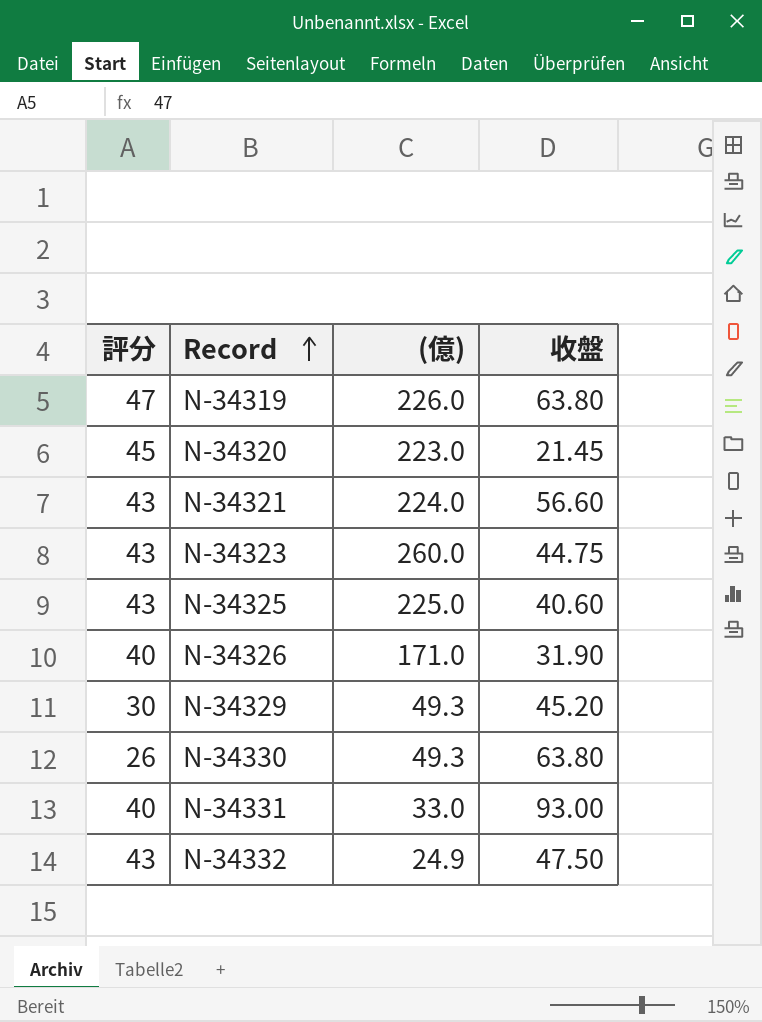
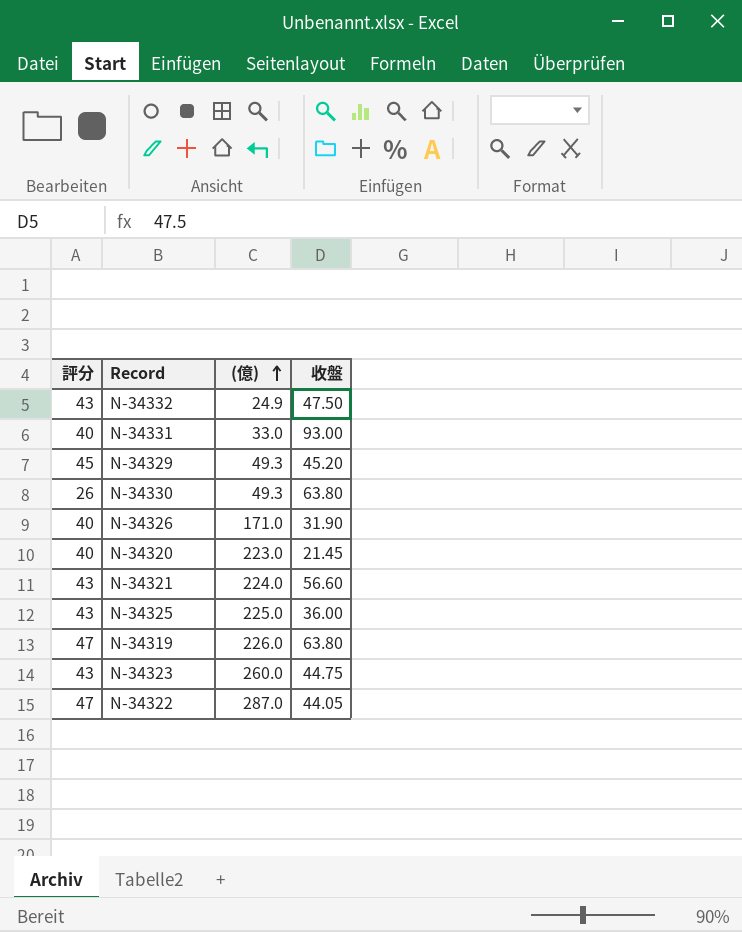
row order: Record ascending -> (億) ascending
N-34329 | 評分: 30 -> 45
N-34320 | 評分: 45 -> 40
N-34325 | 收盤: 40.60 -> 36.00
row N-34322: none -> 47 | 287.0 | 44.05

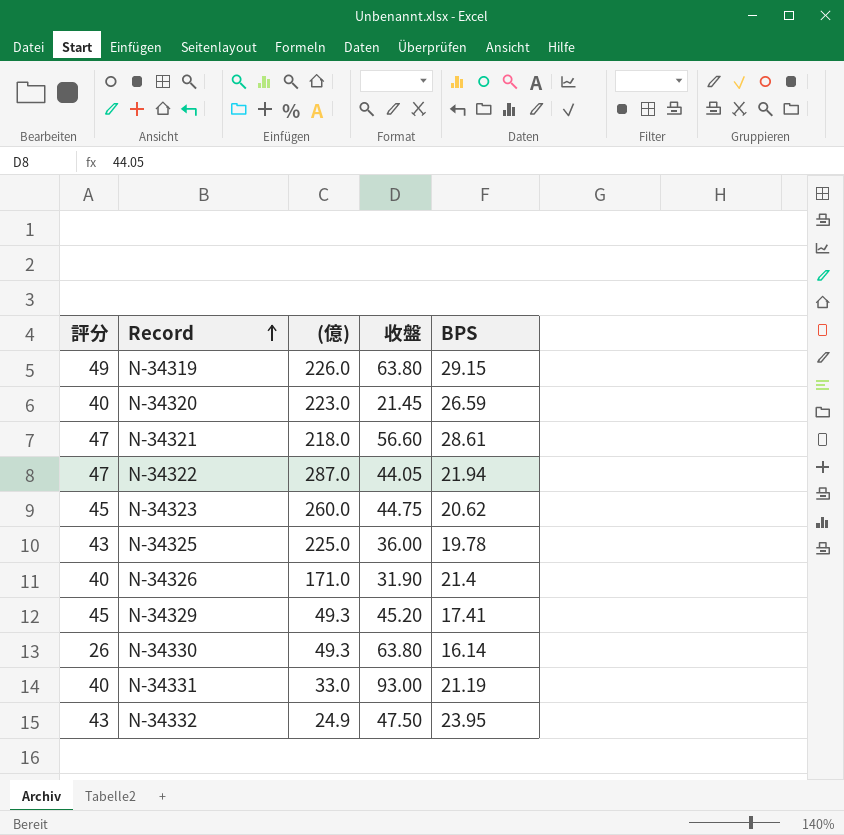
row order: (億) ascending -> Record ascending
column BPS | position: none -> 5
N-34319 | 評分: 47 -> 49
N-34321 | 評分: 43 -> 47
N-34321 | (億): 224.0 -> 218.0
N-34323 | 評分: 43 -> 45

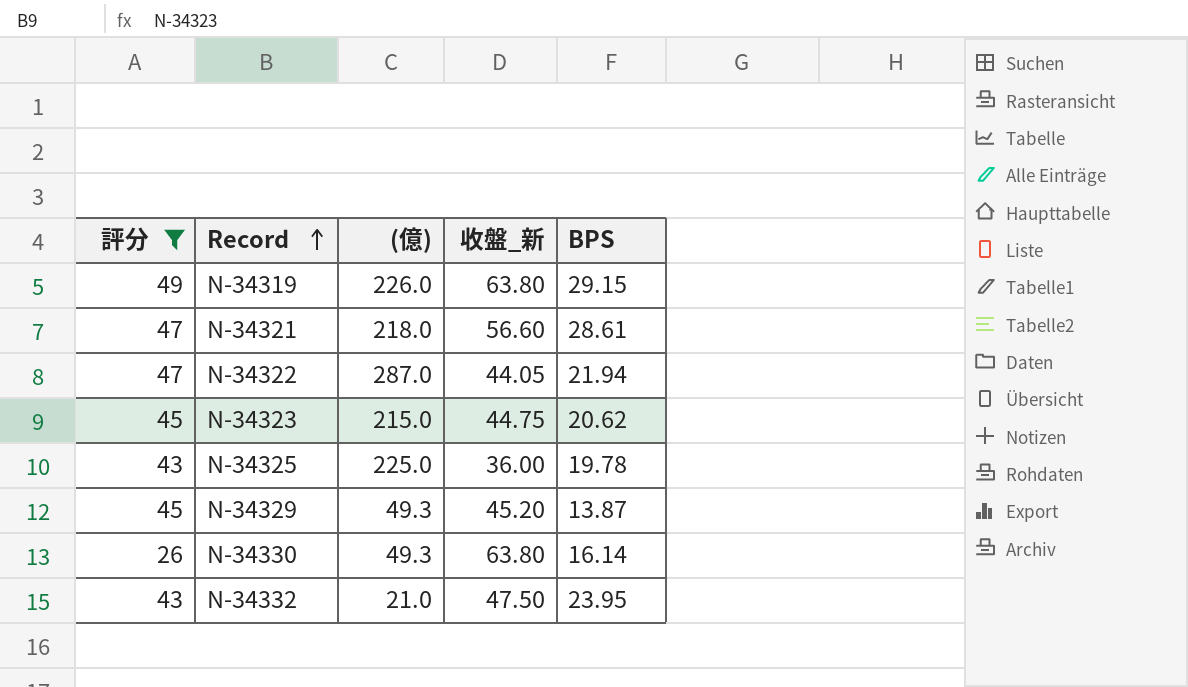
filter: none -> 評分 != 40
column name: 收盤 -> 收盤_新
N-34323 | (億): 260.0 -> 215.0
N-34329 | BPS: 17.41 -> 13.87
N-34332 | (億): 24.9 -> 21.0

